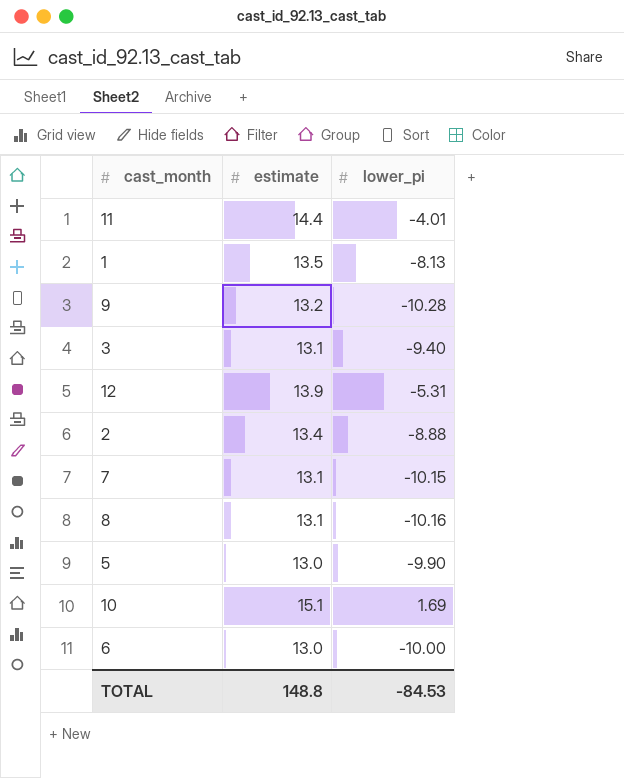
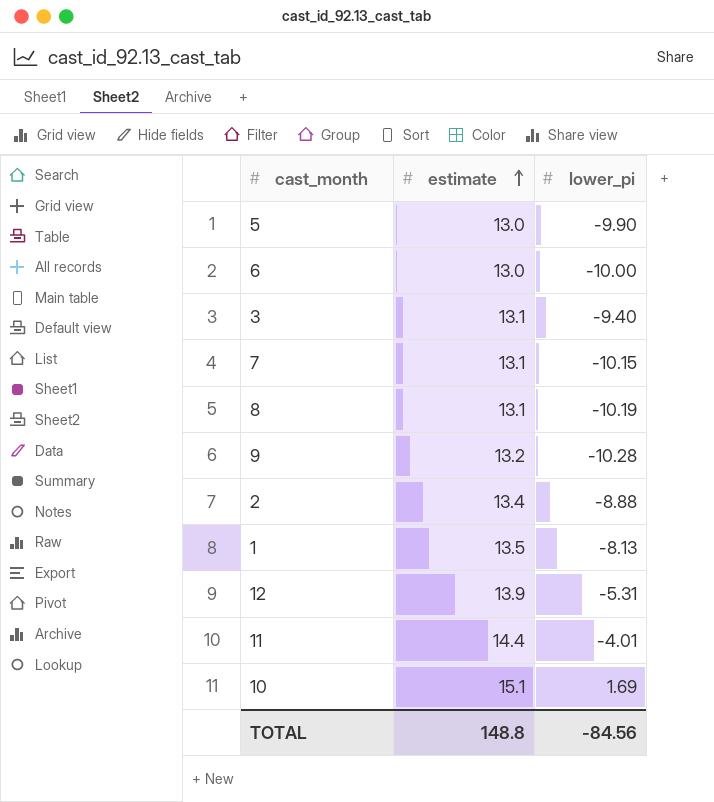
row order: none -> estimate ascending
8 | lower_pi: -10.16 -> -10.19
TOTAL | lower_pi: -84.53 -> -84.56

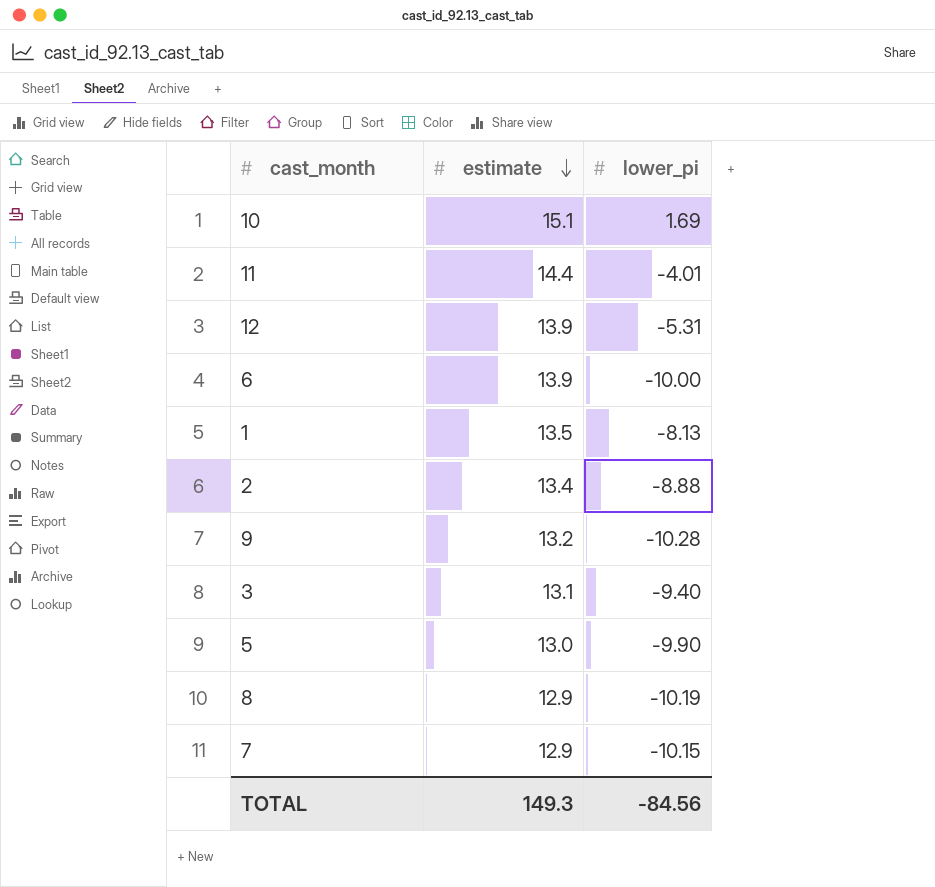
row order: estimate ascending -> estimate descending
6 | estimate: 13.0 -> 13.9
8 | estimate: 13.1 -> 12.9
7 | estimate: 13.1 -> 12.9
TOTAL | estimate: 148.8 -> 149.3

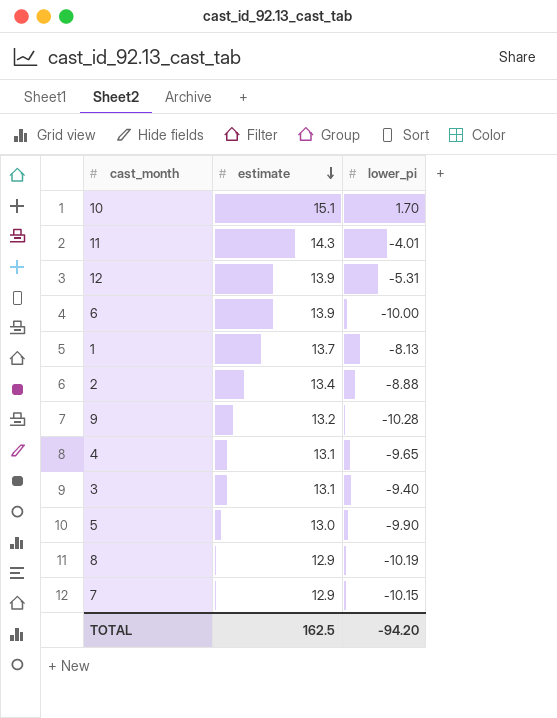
10 | lower_pi: 1.69 -> 1.70
11 | estimate: 14.4 -> 14.3
1 | estimate: 13.5 -> 13.7
row 4: none -> 13.1 | -9.65
TOTAL | estimate: 149.3 -> 162.5
TOTAL | lower_pi: -84.56 -> -94.20

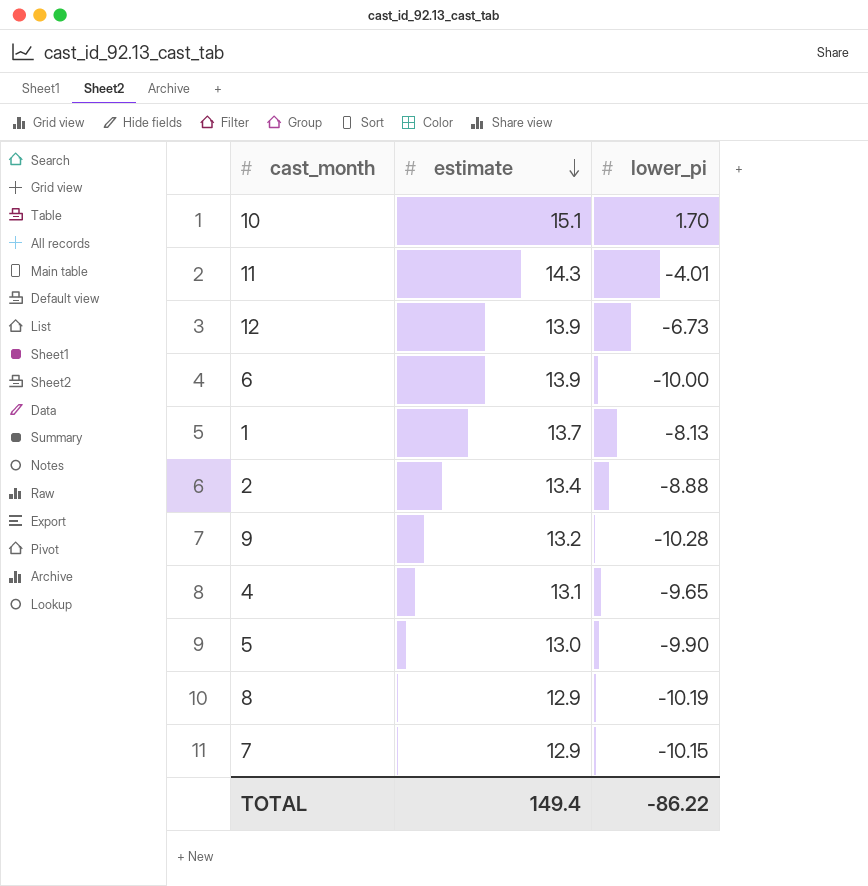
row 3: 13.1 | -9.40 -> none
12 | lower_pi: -5.31 -> -6.73
TOTAL | estimate: 162.5 -> 149.4
TOTAL | lower_pi: -94.20 -> -86.22

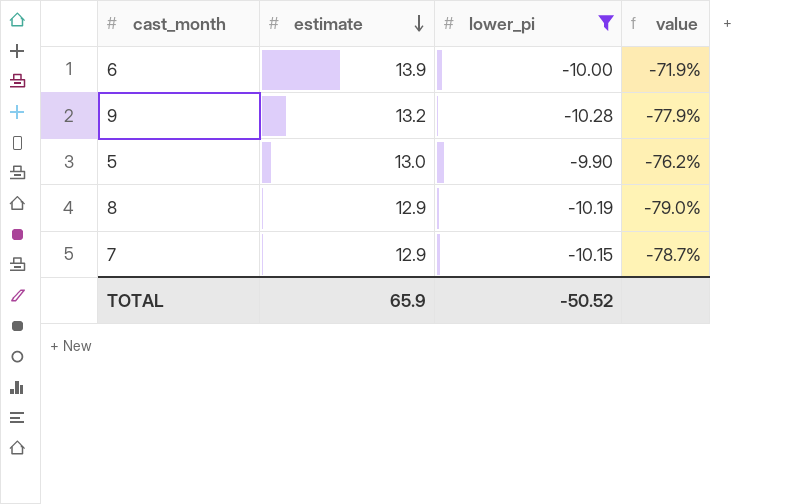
filter: none -> lower_pi <= -9.90
column value | formula: none -> [lower_pi] / [estimate]
TOTAL | estimate: 149.4 -> 65.9
TOTAL | lower_pi: -86.22 -> -50.52

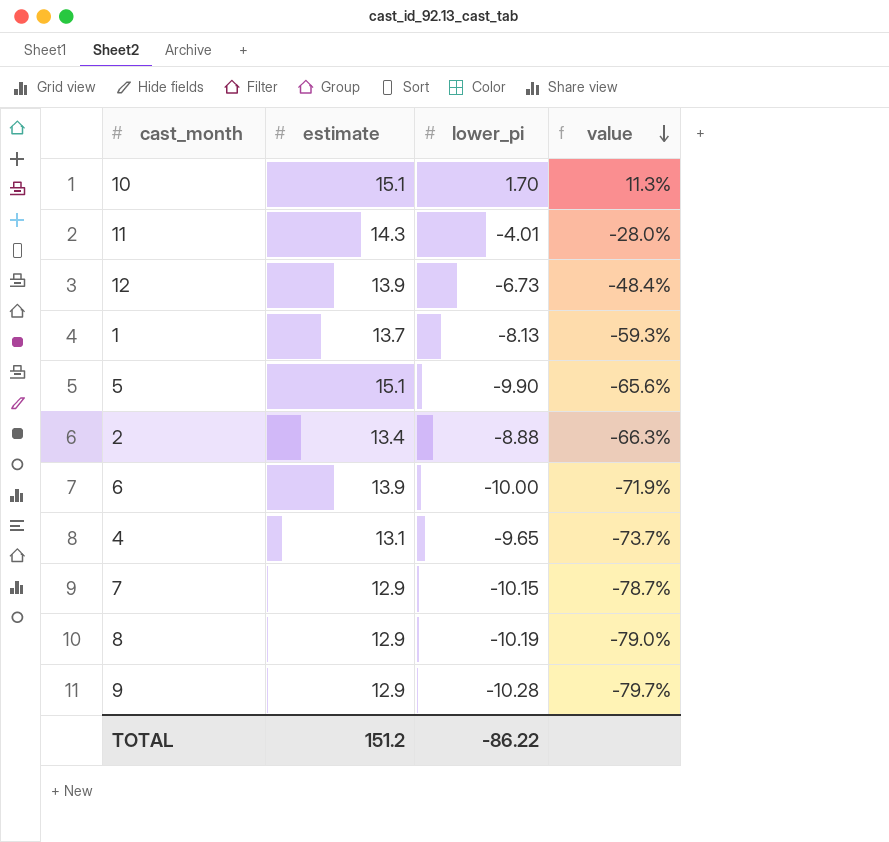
filter: lower_pi <= -9.90 -> none
row order: estimate descending -> value descending
5 | estimate: 13.0 -> 15.1
5 | value: -76.2% -> -65.6%
9 | estimate: 13.2 -> 12.9
9 | value: -77.9% -> -79.7%
TOTAL | estimate: 65.9 -> 151.2
TOTAL | lower_pi: -50.52 -> -86.22

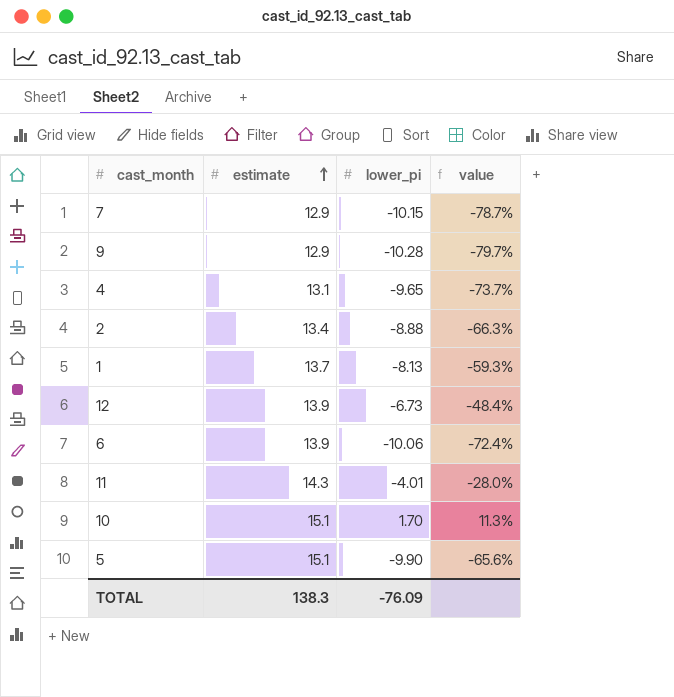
row order: value descending -> estimate ascending
row 8: 12.9 | -10.19 | -79.0% -> none
6 | lower_pi: -10.00 -> -10.06
6 | value: -71.9% -> -72.4%
TOTAL | estimate: 151.2 -> 138.3
TOTAL | lower_pi: -86.22 -> -76.09

